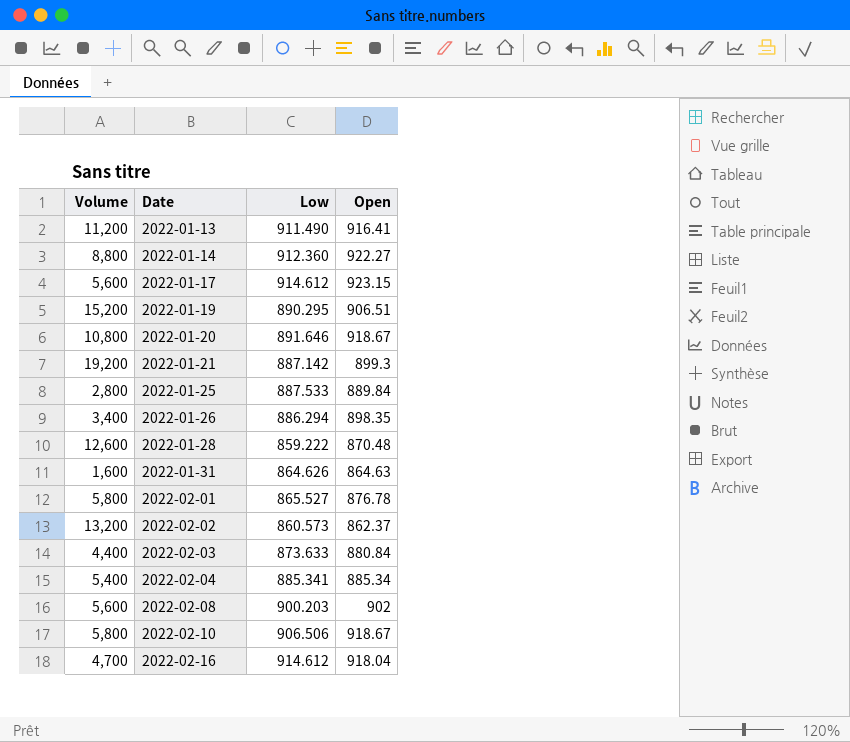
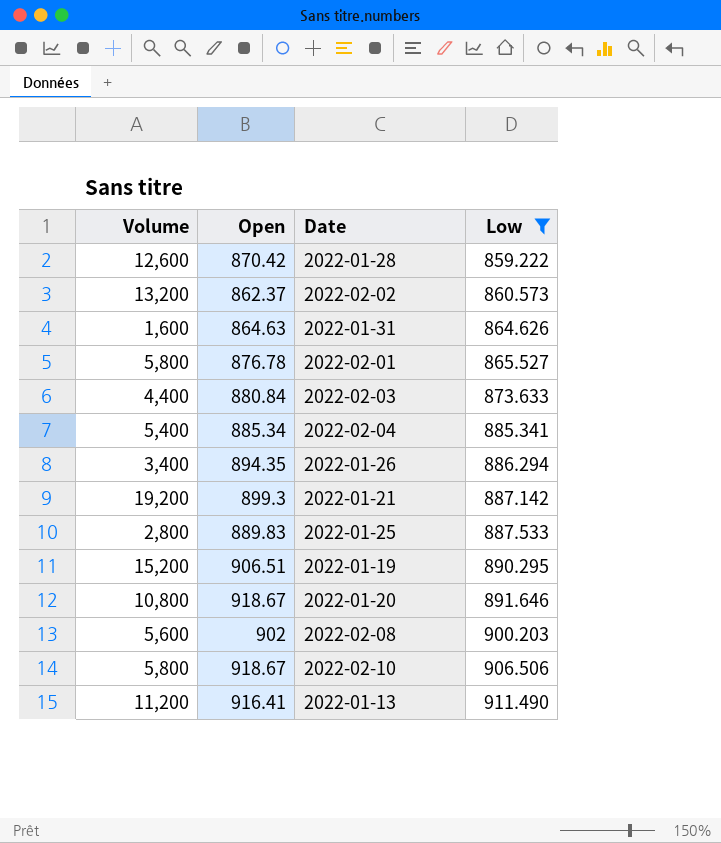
filter: none -> Low <= 911.490
row order: Date ascending -> Low ascending
column Open | position: 4 -> 2
2022-01-28 | Open: 870.48 -> 870.42
2022-01-26 | Open: 898.35 -> 894.35
2022-01-25 | Open: 889.84 -> 889.83

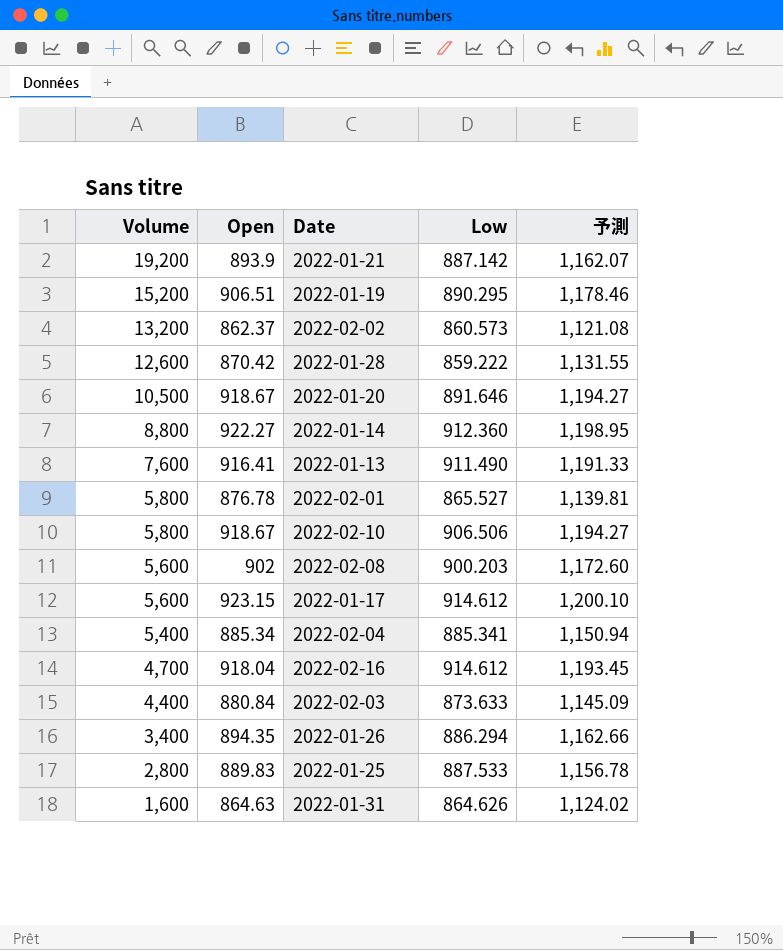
filter: Low <= 911.490 -> none
row order: Low ascending -> Volume descending
column 予測 | formula: none -> [Open] * 1.3
2022-01-21 | Open: 899.3 -> 893.9
2022-01-20 | Volume: 10,800 -> 10,500
2022-01-13 | Volume: 11,200 -> 7,600

